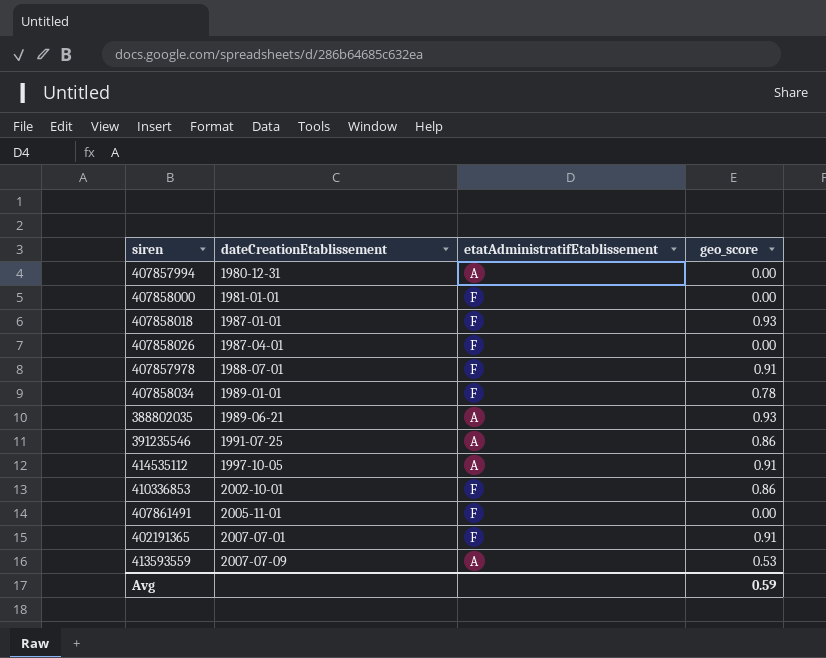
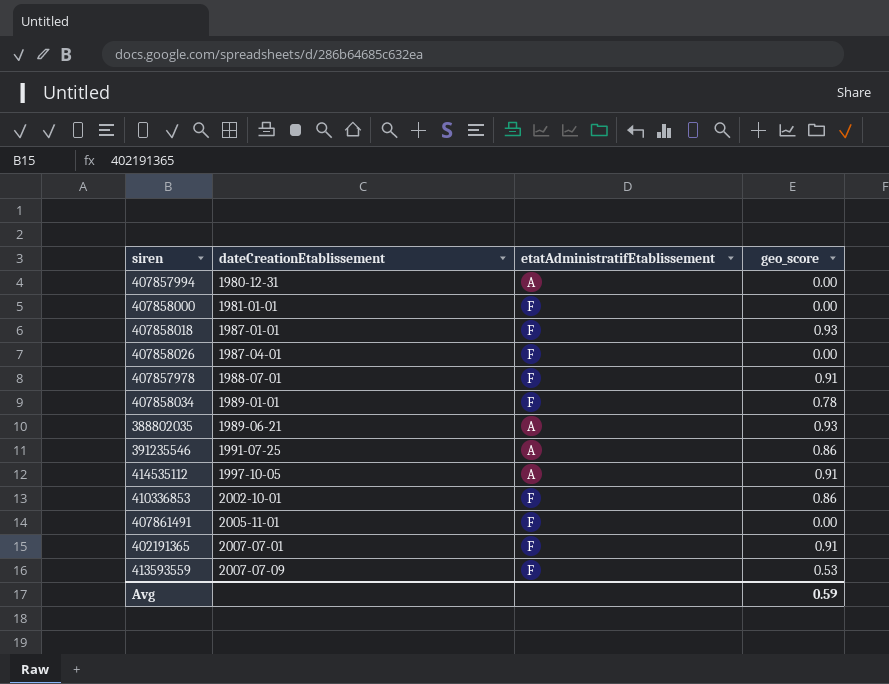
413593559 | etatAdministratifEtablissement: A -> F

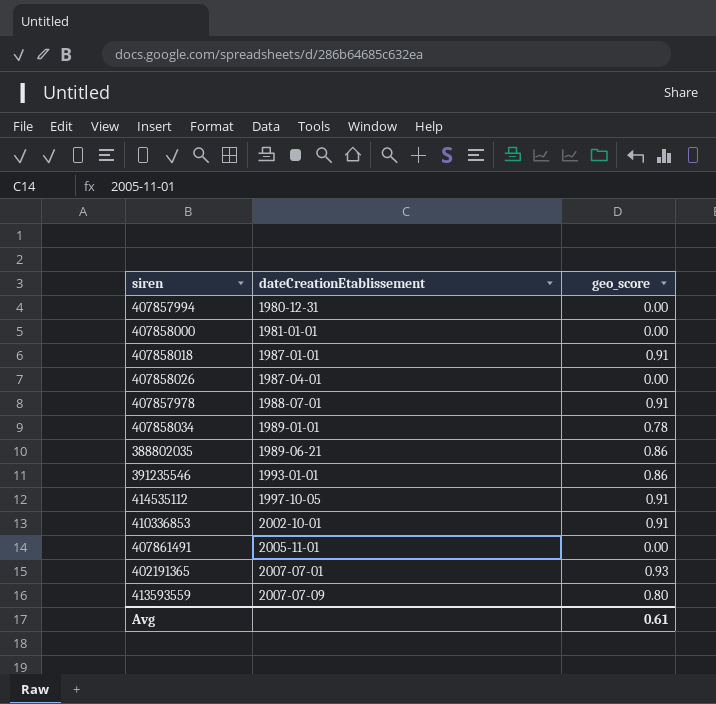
column etatAdministratifEtablissement | position: 3 -> none
407858018 | geo_score: 0.93 -> 0.91
388802035 | geo_score: 0.93 -> 0.86
391235546 | dateCreationEtablissement: 1991-07-25 -> 1993-01-01
410336853 | geo_score: 0.86 -> 0.91
402191365 | geo_score: 0.91 -> 0.93
413593559 | geo_score: 0.53 -> 0.80
Avg | geo_score: 0.59 -> 0.61

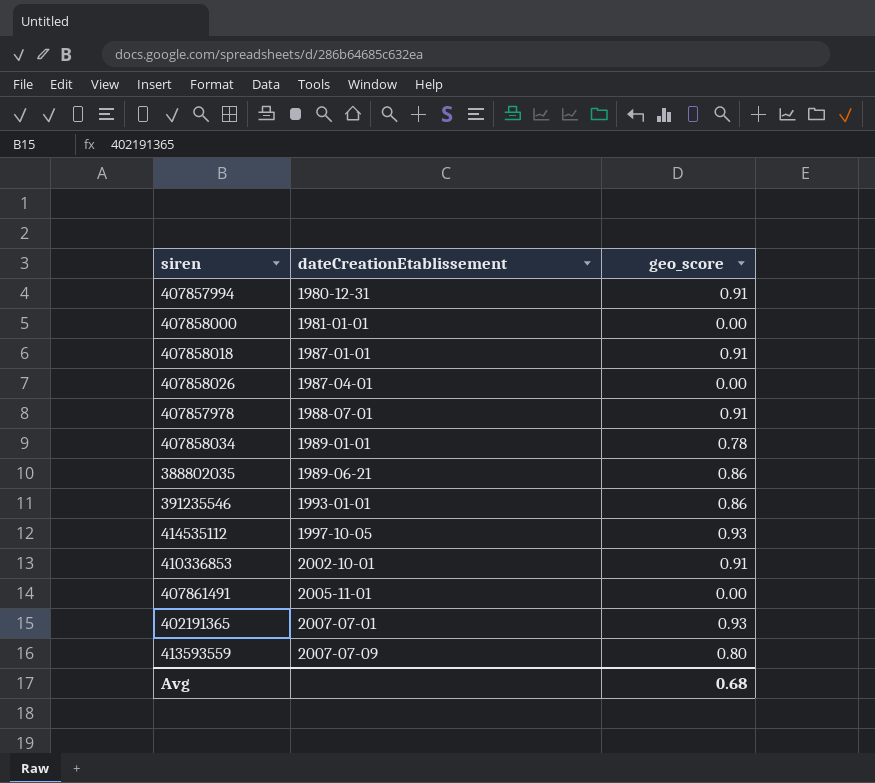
407857994 | geo_score: 0.00 -> 0.91
414535112 | geo_score: 0.91 -> 0.93
Avg | geo_score: 0.61 -> 0.68

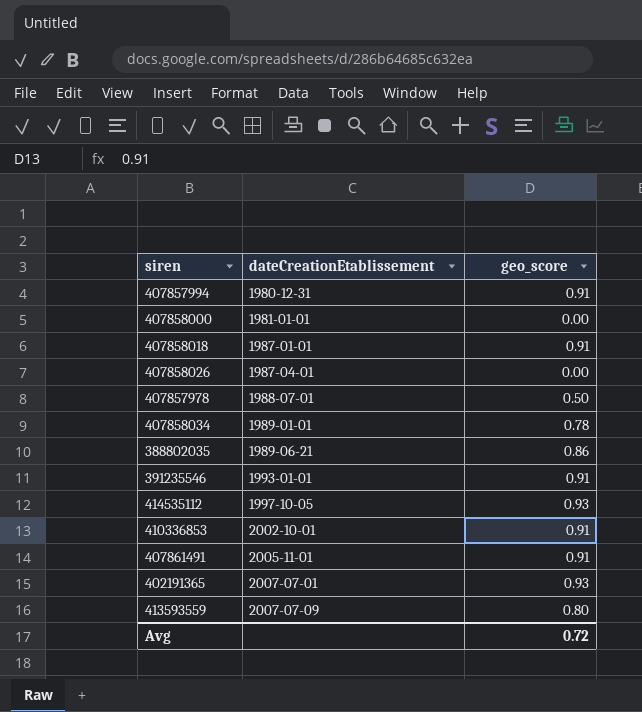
407857978 | geo_score: 0.91 -> 0.50
391235546 | geo_score: 0.86 -> 0.91
407861491 | geo_score: 0.00 -> 0.91
Avg | geo_score: 0.68 -> 0.72

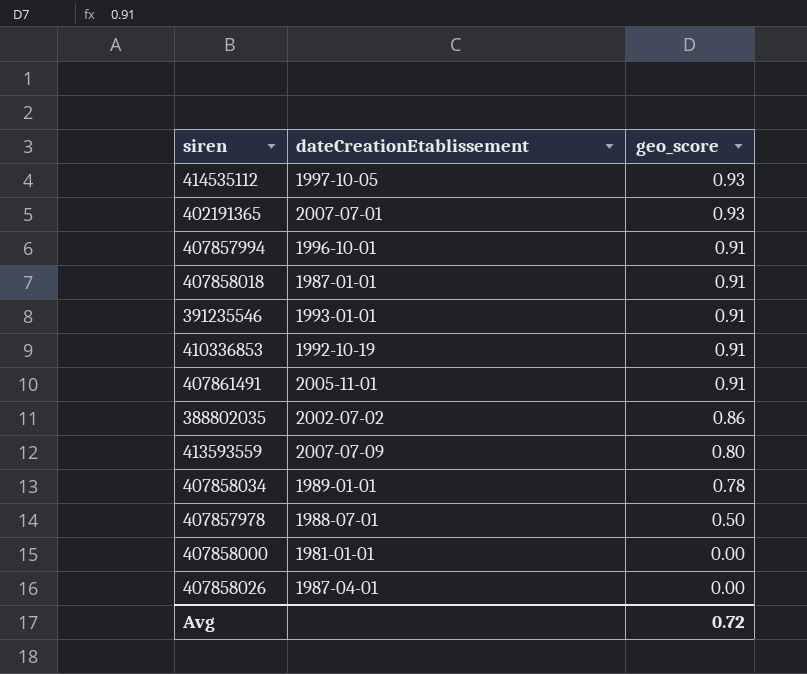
row order: dateCreationEtablissement ascending -> geo_score descending
407857994 | dateCreationEtablissement: 1980-12-31 -> 1996-10-01
410336853 | dateCreationEtablissement: 2002-10-01 -> 1992-10-19
388802035 | dateCreationEtablissement: 1989-06-21 -> 2002-07-02

